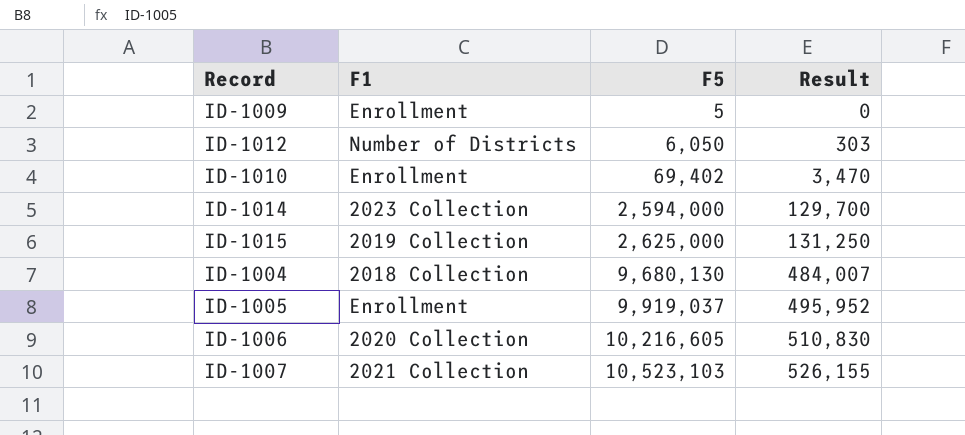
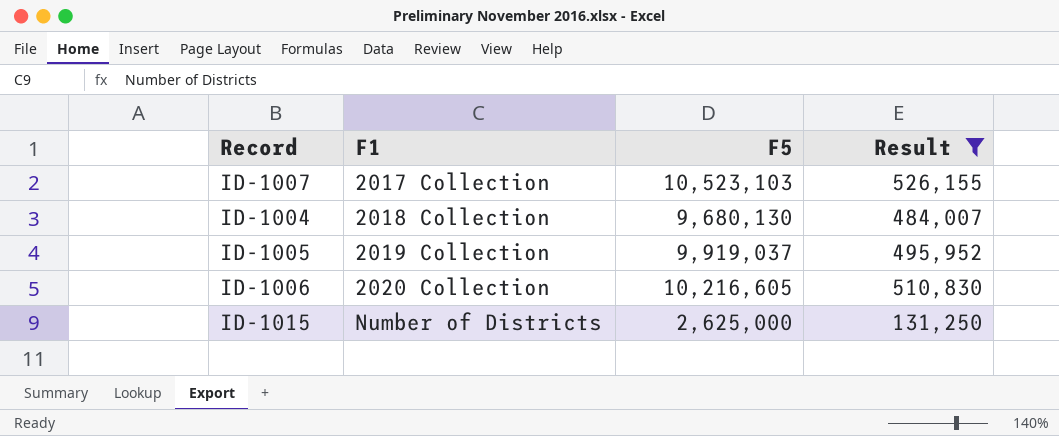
filter: none -> Result >= 131,250
row order: F5 ascending -> F1 ascending
ID-1007 | F1: 2021 Collection -> 2017 Collection
ID-1005 | F1: Enrollment -> 2019 Collection
ID-1015 | F1: 2019 Collection -> Number of Districts

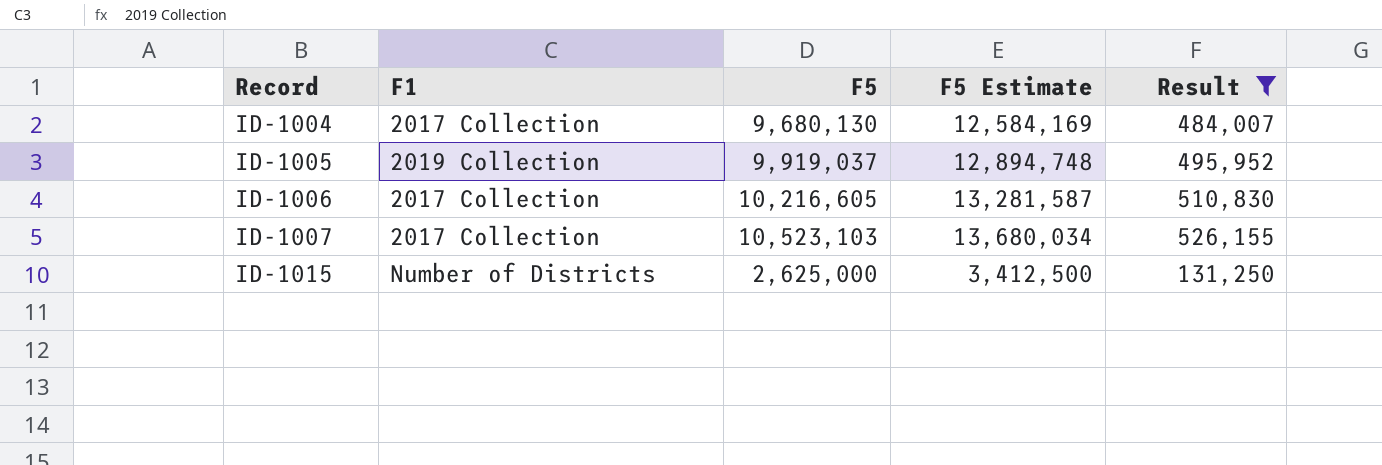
row order: F1 ascending -> Record ascending
column F5 Estimate | formula: none -> [F5] * 1.3
ID-1004 | F1: 2018 Collection -> 2017 Collection
ID-1006 | F1: 2020 Collection -> 2017 Collection

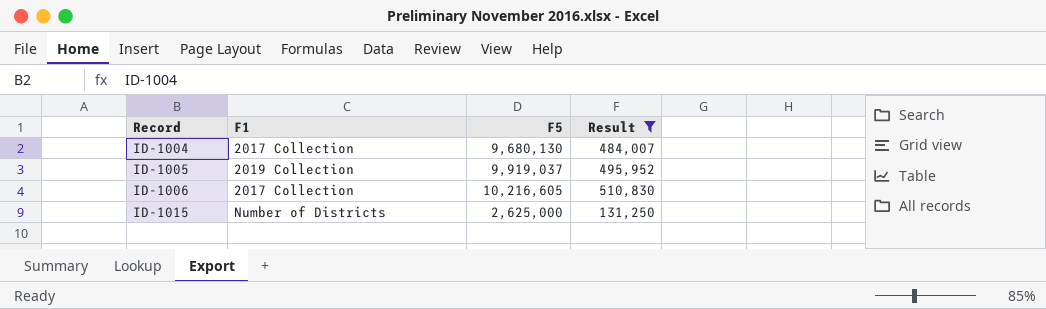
column F5 Estimate | formula: [F5] * 1.3 -> none
row ID-1007: 2017 Collection | 10,523,103 | 13,680,034 | 526,155 -> none

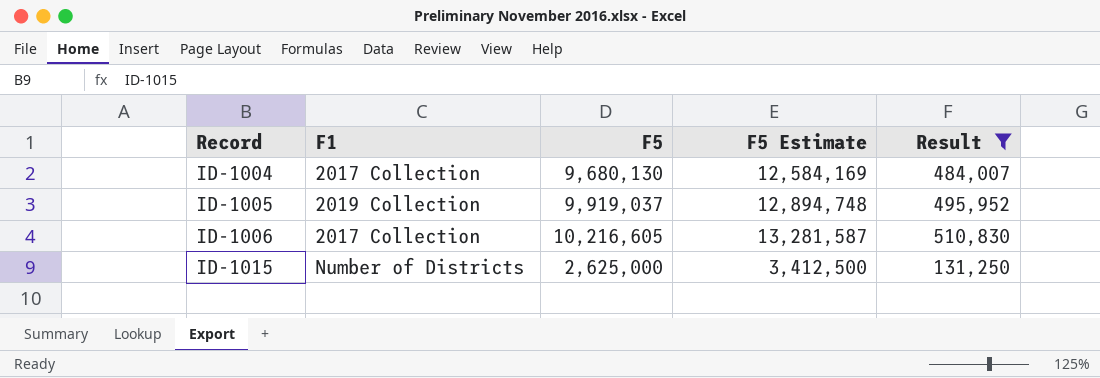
column F5 Estimate | formula: none -> [F5] * 1.3

